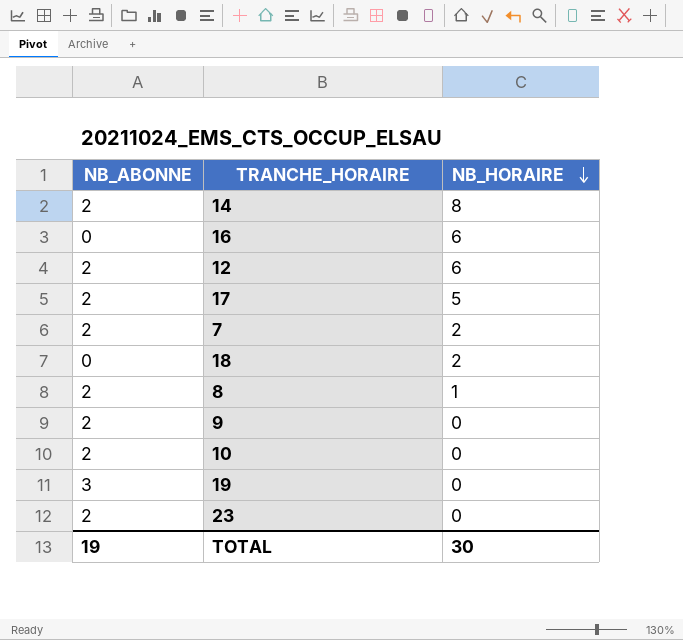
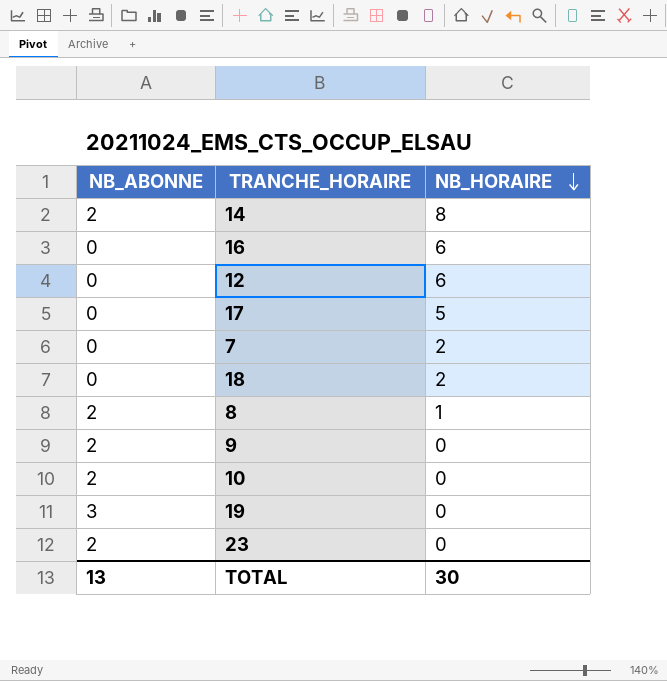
12 | NB_ABONNE: 2 -> 0
17 | NB_ABONNE: 2 -> 0
7 | NB_ABONNE: 2 -> 0
TOTAL | NB_ABONNE: 19 -> 13

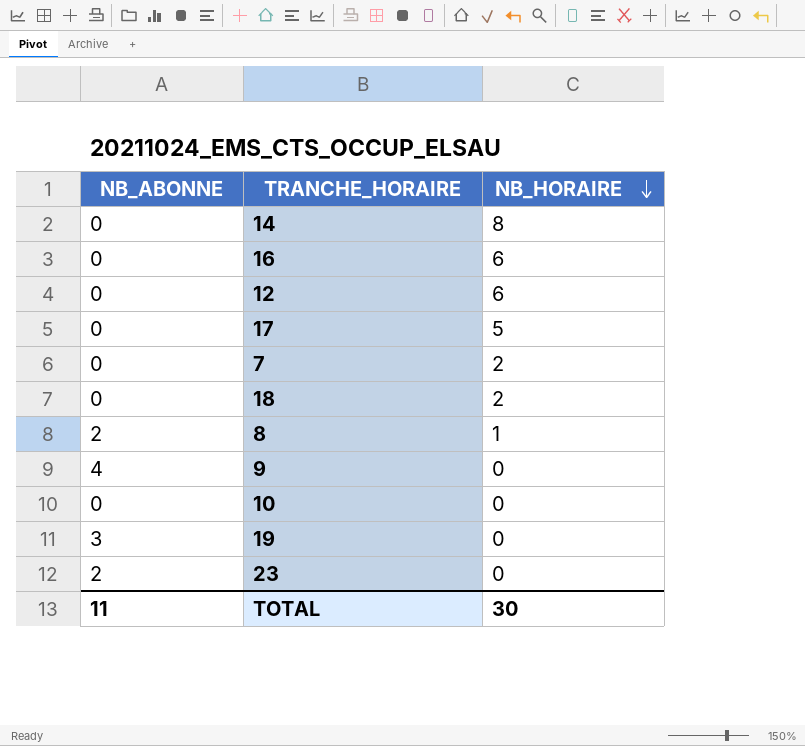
14 | NB_ABONNE: 2 -> 0
9 | NB_ABONNE: 2 -> 4
10 | NB_ABONNE: 2 -> 0
TOTAL | NB_ABONNE: 13 -> 11

